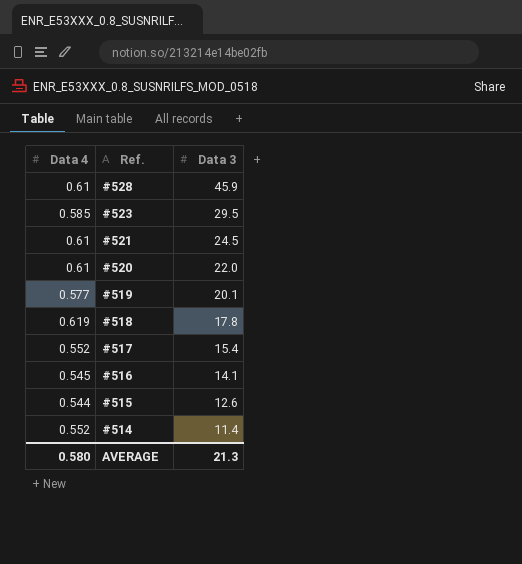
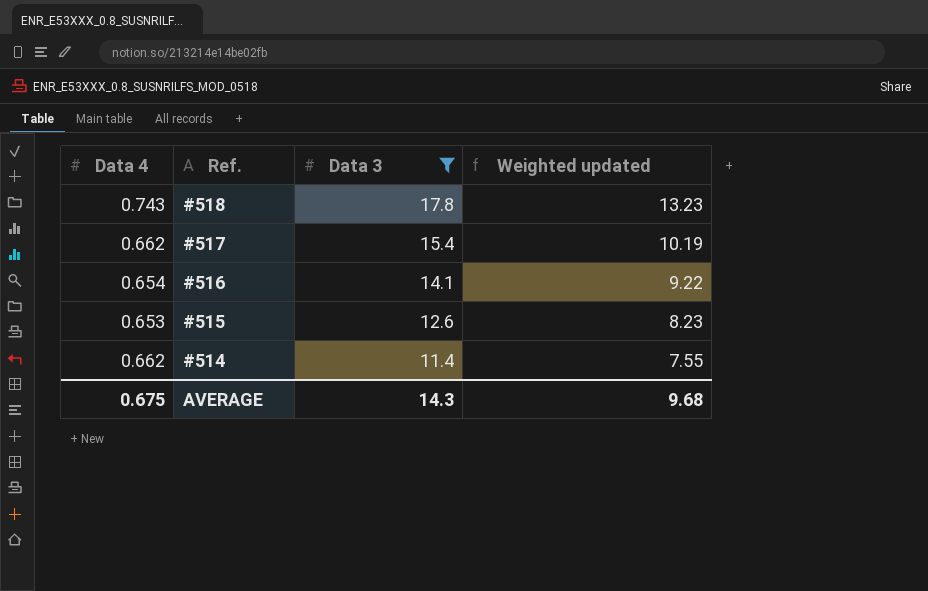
filter: none -> Data 3 <= 17.8
column Weighted updated | formula: none -> [Data 4] * [Data 3]
#518 | Data 4: 0.619 -> 0.743
#517 | Data 4: 0.552 -> 0.662
#516 | Data 4: 0.545 -> 0.654
#515 | Data 4: 0.544 -> 0.653
#514 | Data 4: 0.552 -> 0.662
AVERAGE | Data 4: 0.580 -> 0.675
AVERAGE | Data 3: 21.3 -> 14.3

